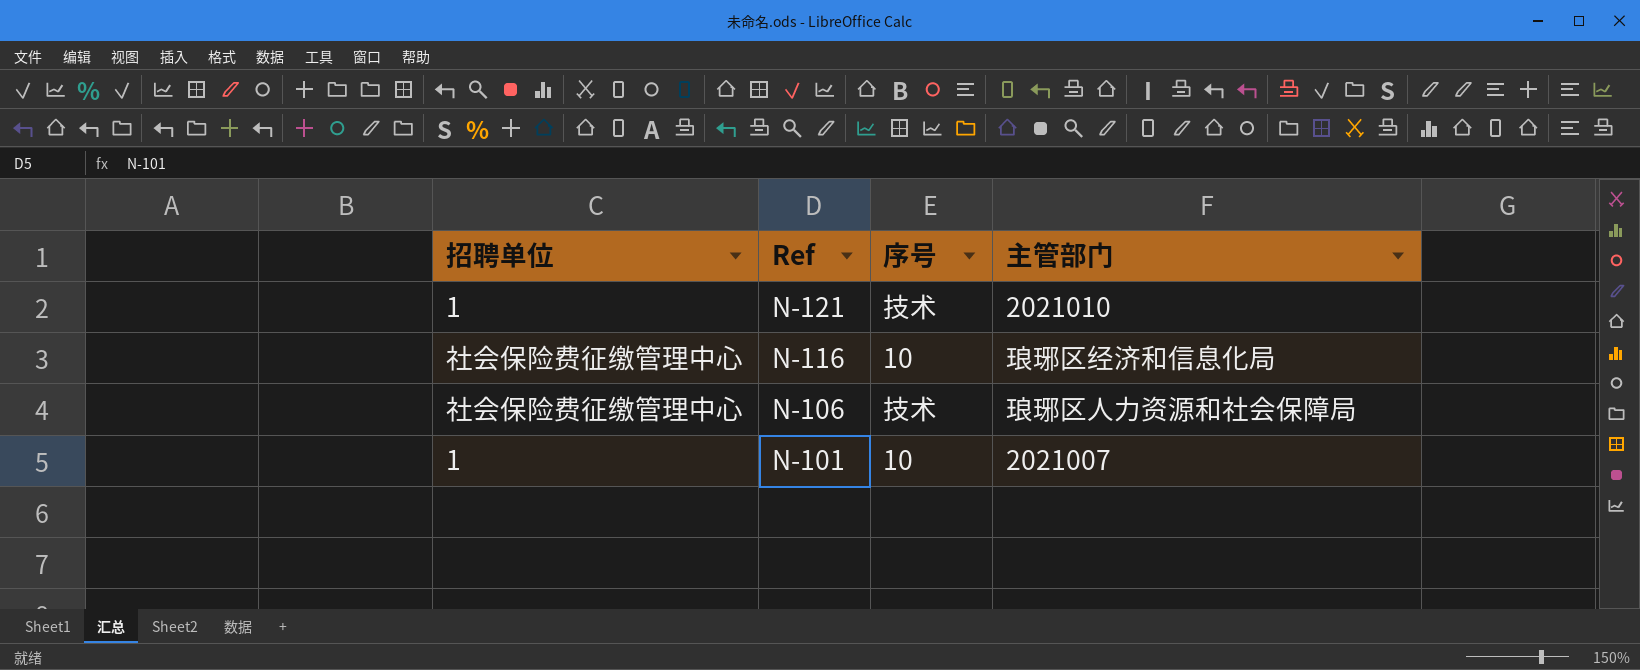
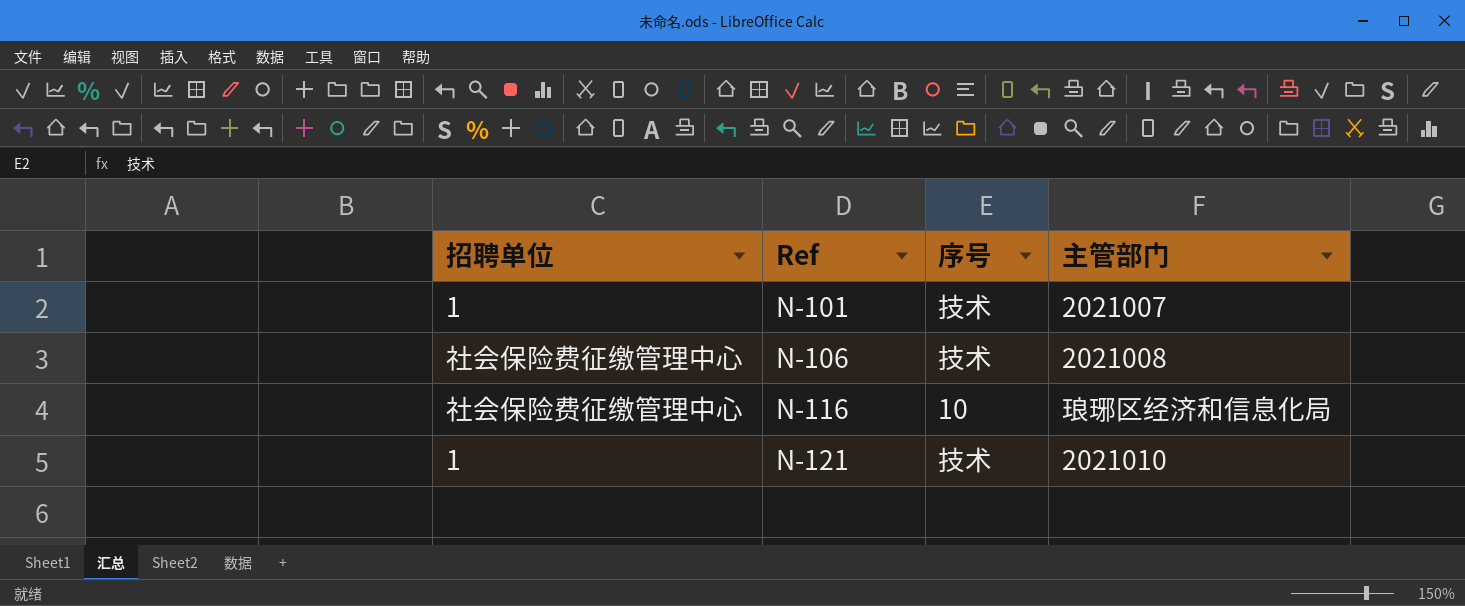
row order: Ref descending -> Ref ascending
N-101 | 序号: 10 -> 技术
N-106 | 主管部门: 琅琊区人力资源和社会保障局 -> 2021008

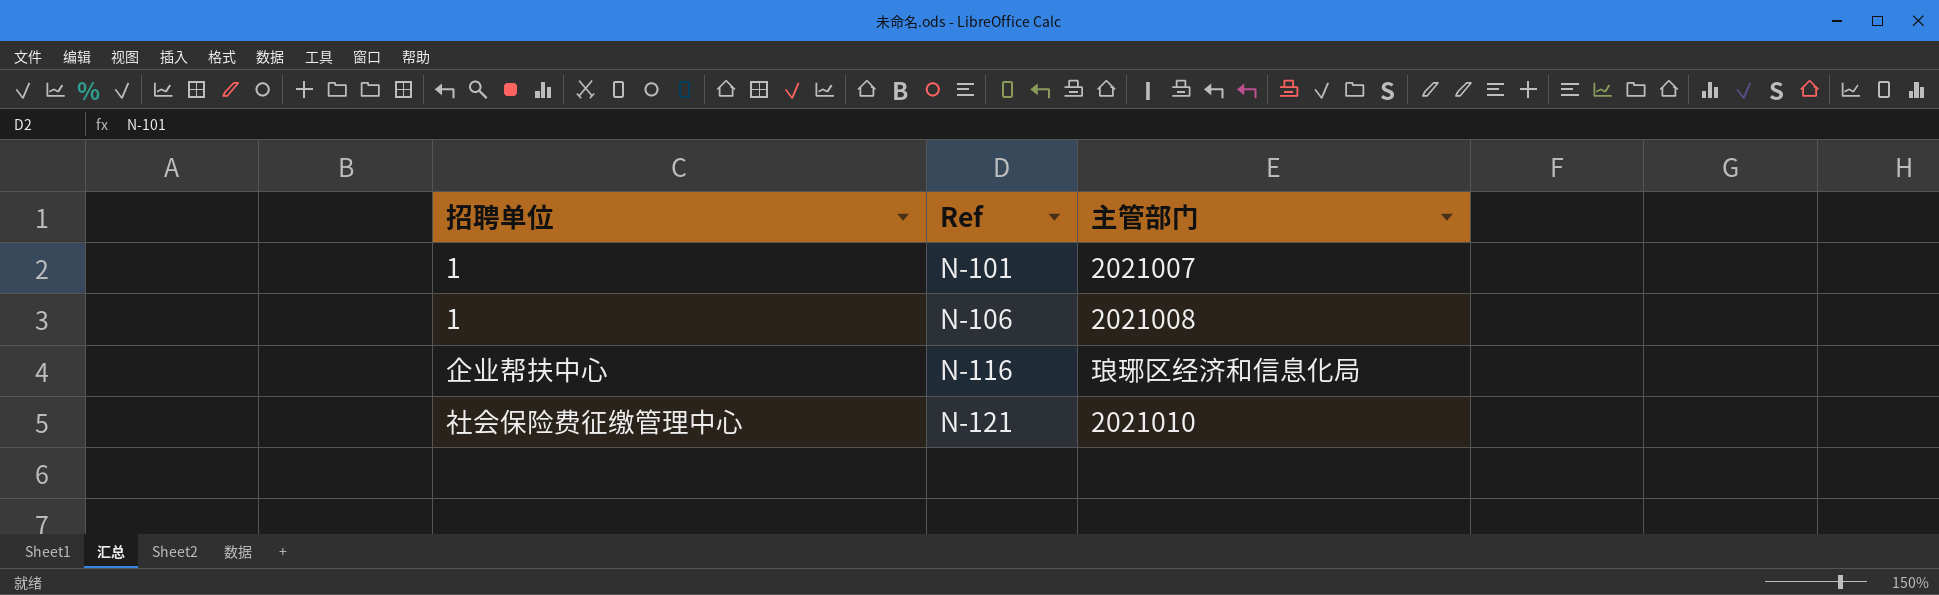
column 序号 | position: 3 -> none
N-106 | 招聘单位: 社会保险费征缴管理中心 -> 1
N-116 | 招聘单位: 社会保险费征缴管理中心 -> 企业帮扶中心
N-121 | 招聘单位: 1 -> 社会保险费征缴管理中心

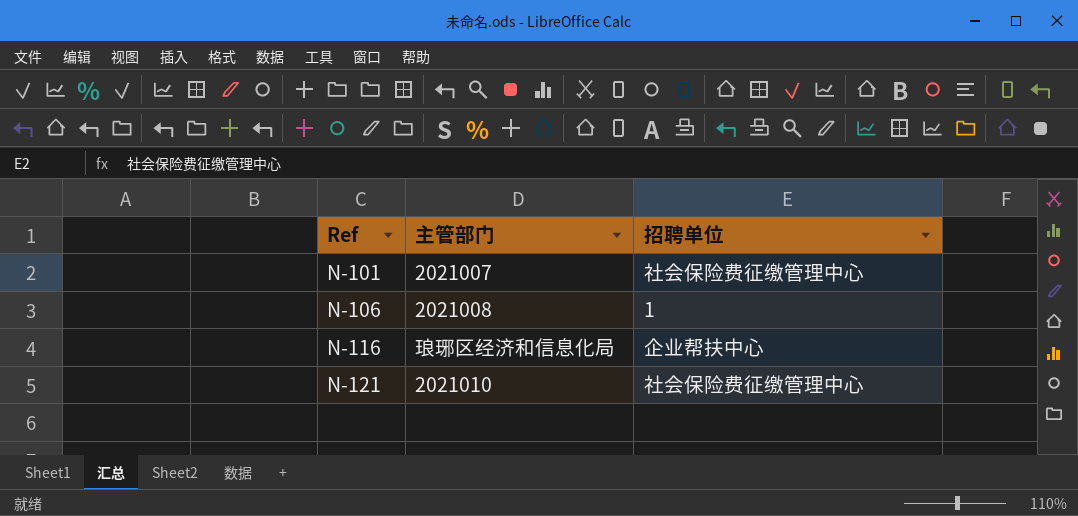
column 招聘单位 | position: 1 -> 3
N-101 | 招聘单位: 1 -> 社会保险费征缴管理中心

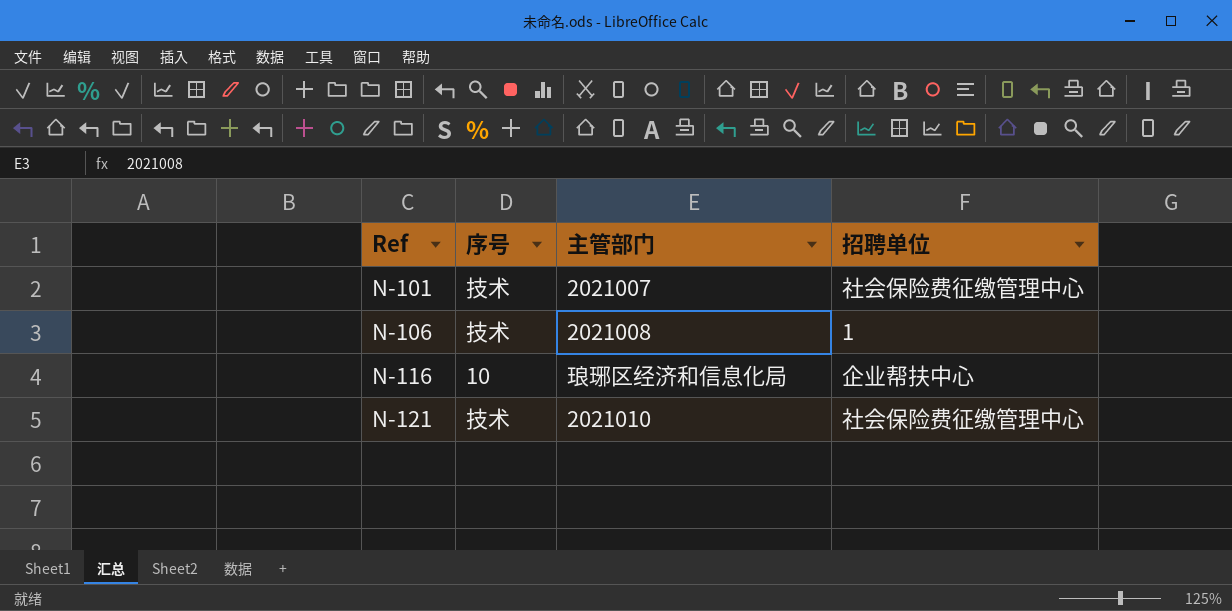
column 序号 | position: none -> 2

